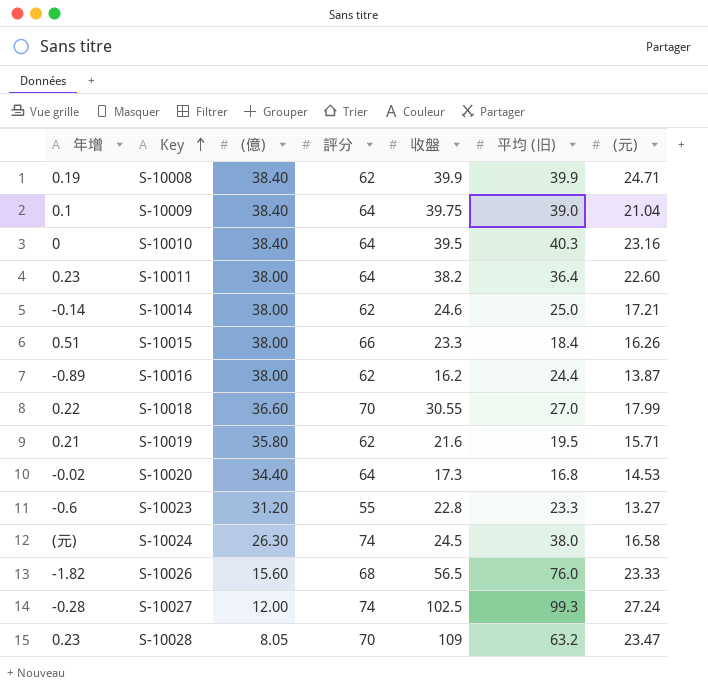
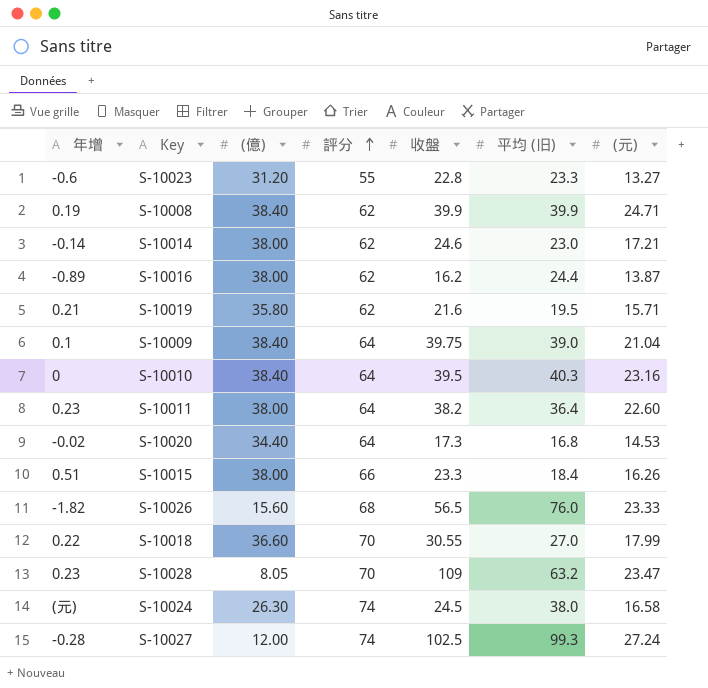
row order: Key ascending -> 評分 ascending
S-10014 | 平均 (旧): 25.0 -> 23.0

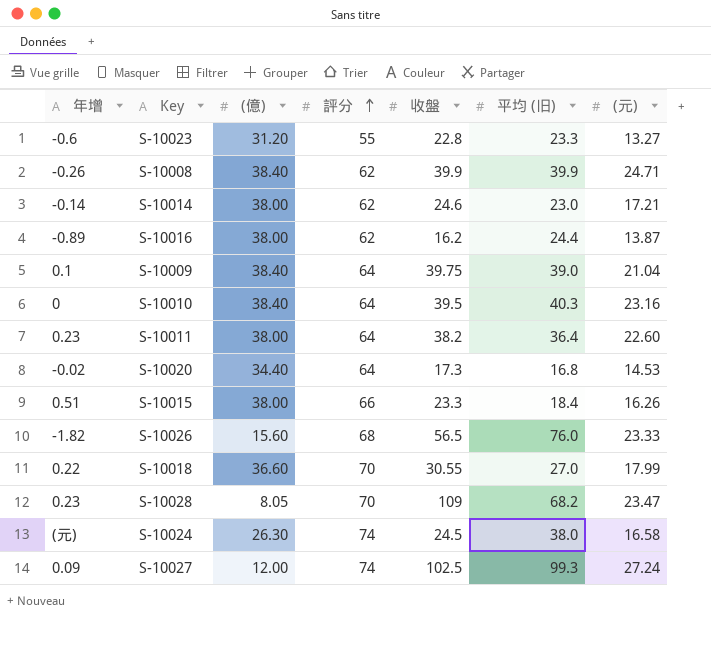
row S-10019: 0.21 | 35.80 | 62 | 21.6 | 19.5 | 15.71 -> none
S-10008 | 年增: 0.19 -> -0.26
S-10028 | 平均 (旧): 63.2 -> 68.2
S-10027 | 年增: -0.28 -> 0.09

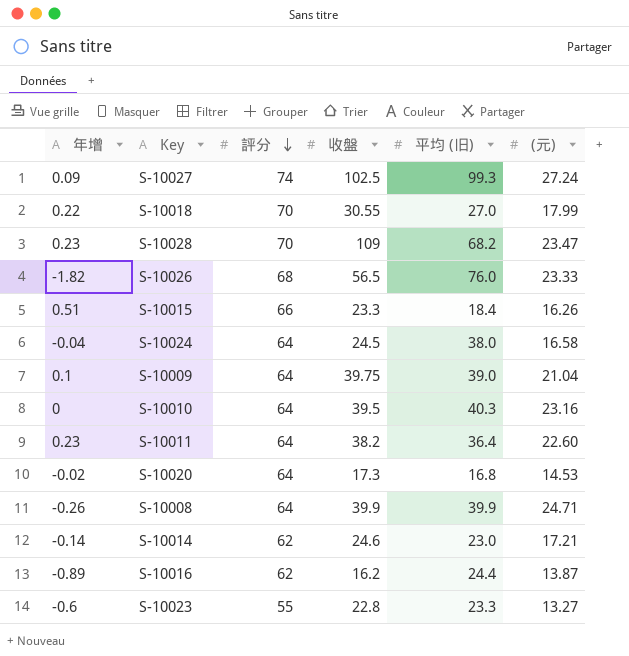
row order: 評分 ascending -> 評分 descending
column (億) | position: 3 -> none
S-10024 | 年增: (元) -> -0.04
S-10024 | 評分: 74 -> 64
S-10008 | 評分: 62 -> 64

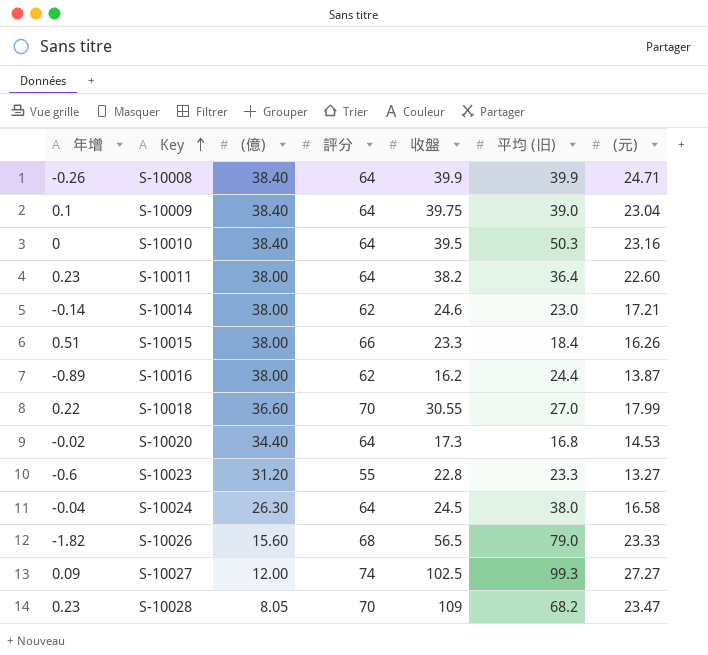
row order: 評分 descending -> Key ascending
column (億) | position: none -> 3
S-10009 | (元): 21.04 -> 23.04
S-10010 | 平均 (旧): 40.3 -> 50.3
S-10026 | 平均 (旧): 76.0 -> 79.0
S-10027 | (元): 27.24 -> 27.27

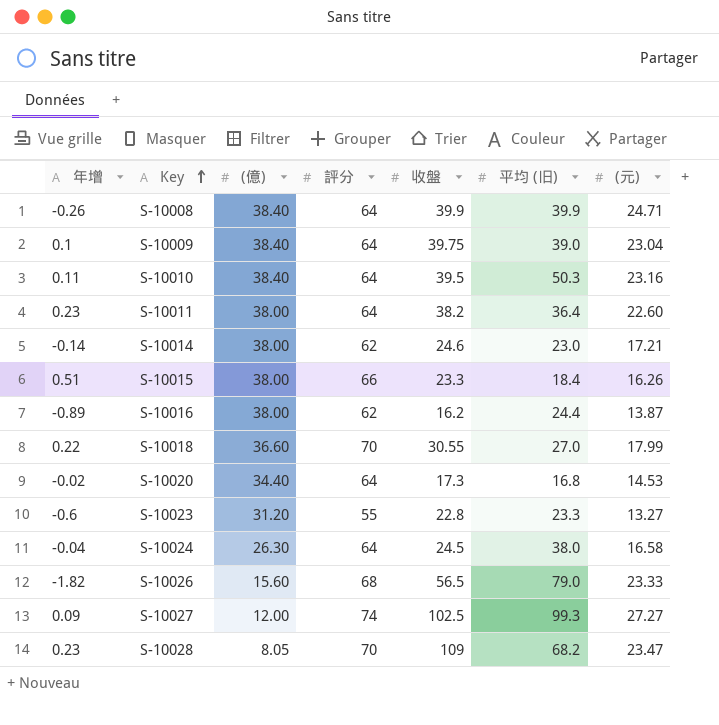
S-10010 | 年增: 0 -> 0.11

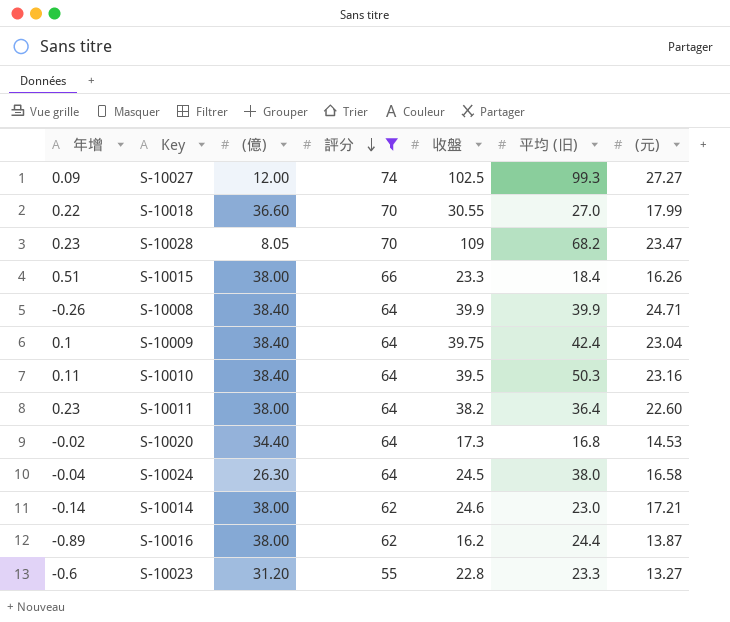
filter: none -> 評分 != 68
row order: Key ascending -> 評分 descending
S-10009 | 平均 (旧): 39.0 -> 42.4

